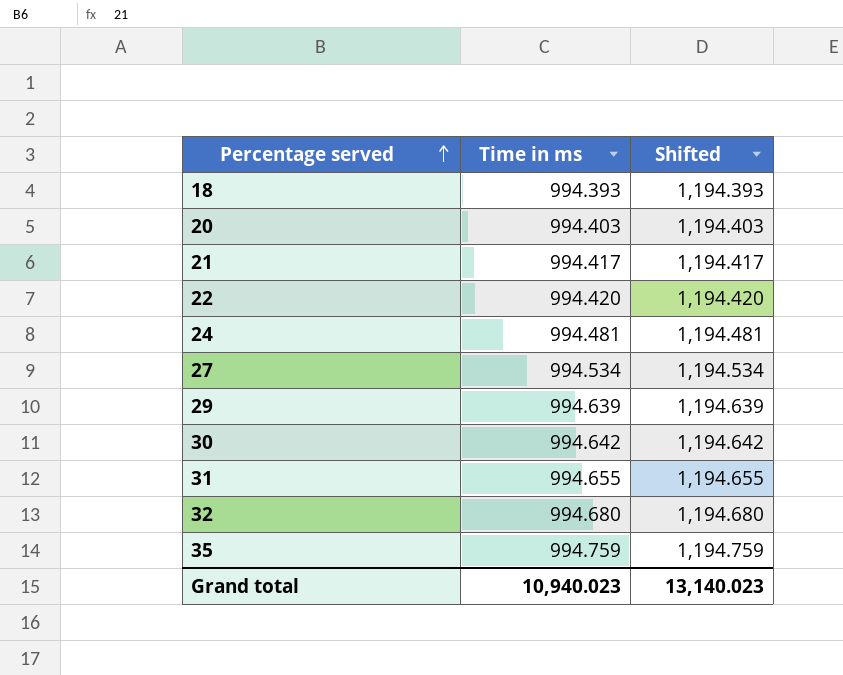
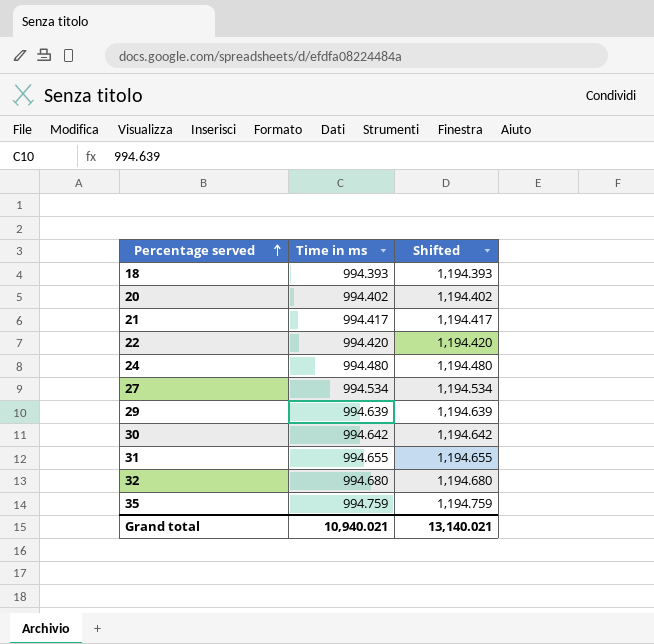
20 | Time in ms: 994.403 -> 994.402
20 | Shifted: 1,194.403 -> 1,194.402
24 | Time in ms: 994.481 -> 994.480
24 | Shifted: 1,194.481 -> 1,194.480
Grand total | Time in ms: 10,940.023 -> 10,940.021
Grand total | Shifted: 13,140.023 -> 13,140.021

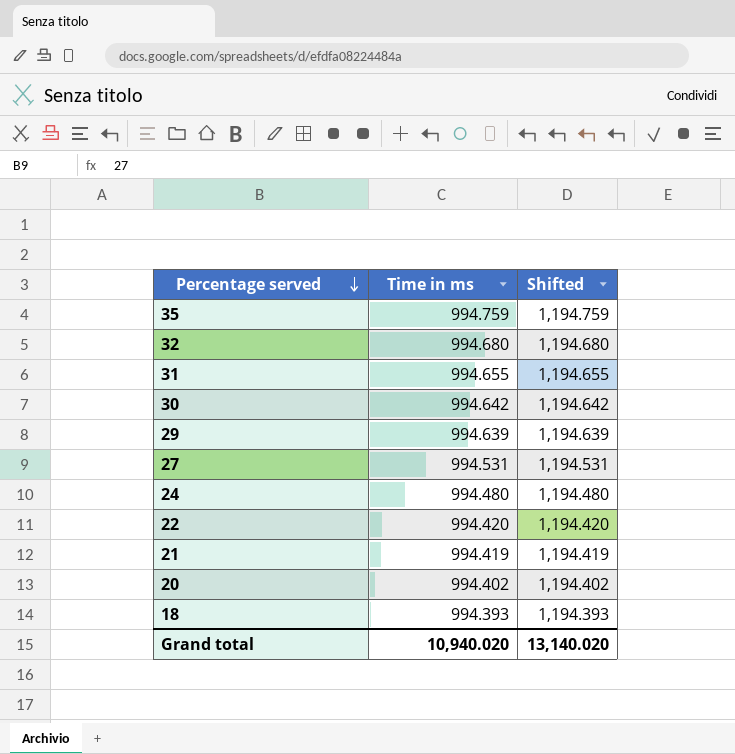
row order: Percentage served ascending -> Percentage served descending
27 | Time in ms: 994.534 -> 994.531
27 | Shifted: 1,194.534 -> 1,194.531
21 | Time in ms: 994.417 -> 994.419
21 | Shifted: 1,194.417 -> 1,194.419
Grand total | Time in ms: 10,940.021 -> 10,940.020
Grand total | Shifted: 13,140.021 -> 13,140.020

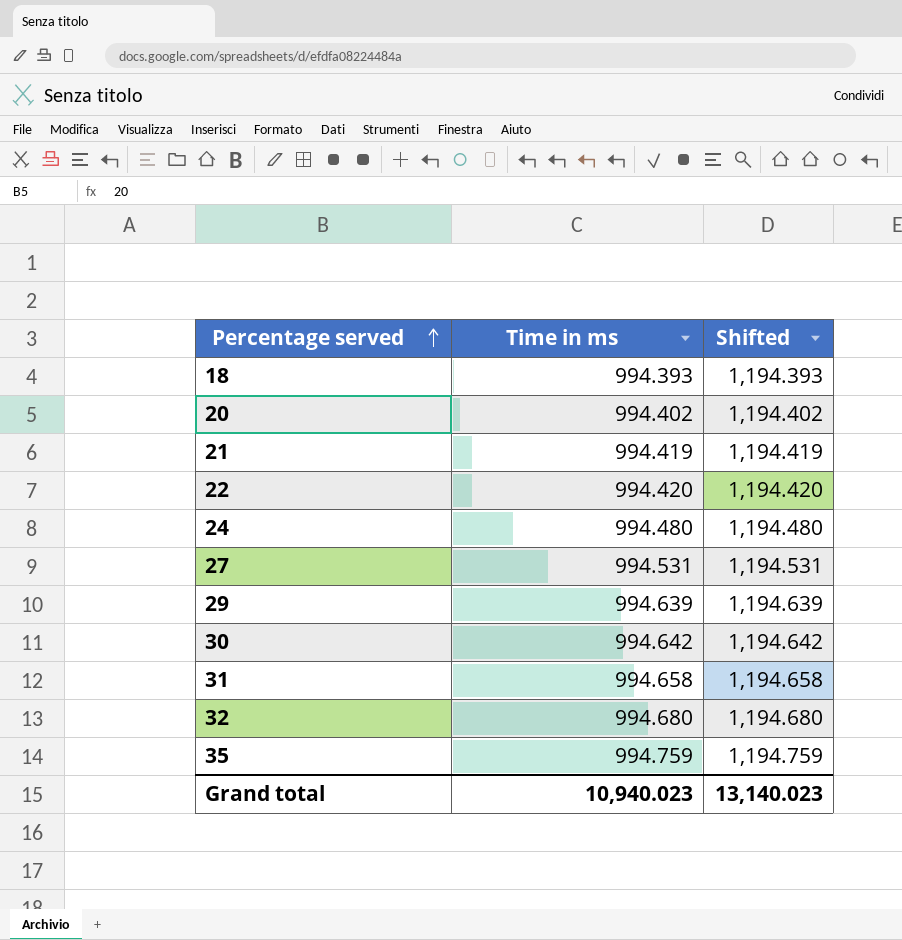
row order: Percentage served descending -> Percentage served ascending
31 | Time in ms: 994.655 -> 994.658
31 | Shifted: 1,194.655 -> 1,194.658
Grand total | Time in ms: 10,940.020 -> 10,940.023
Grand total | Shifted: 13,140.020 -> 13,140.023

